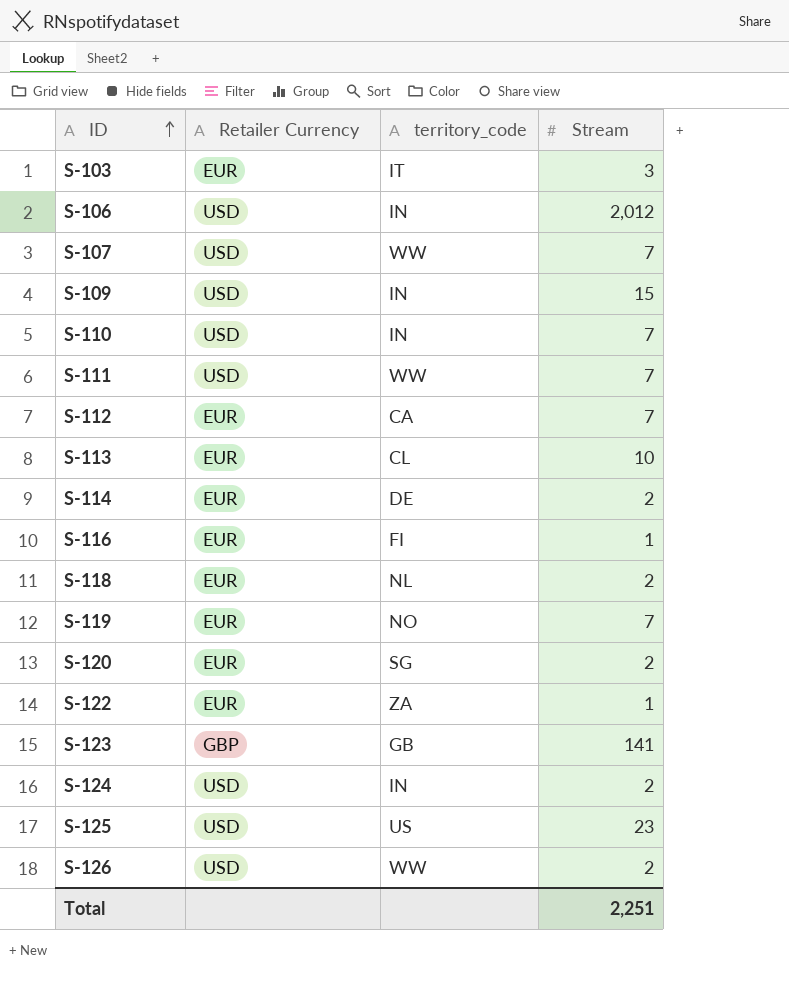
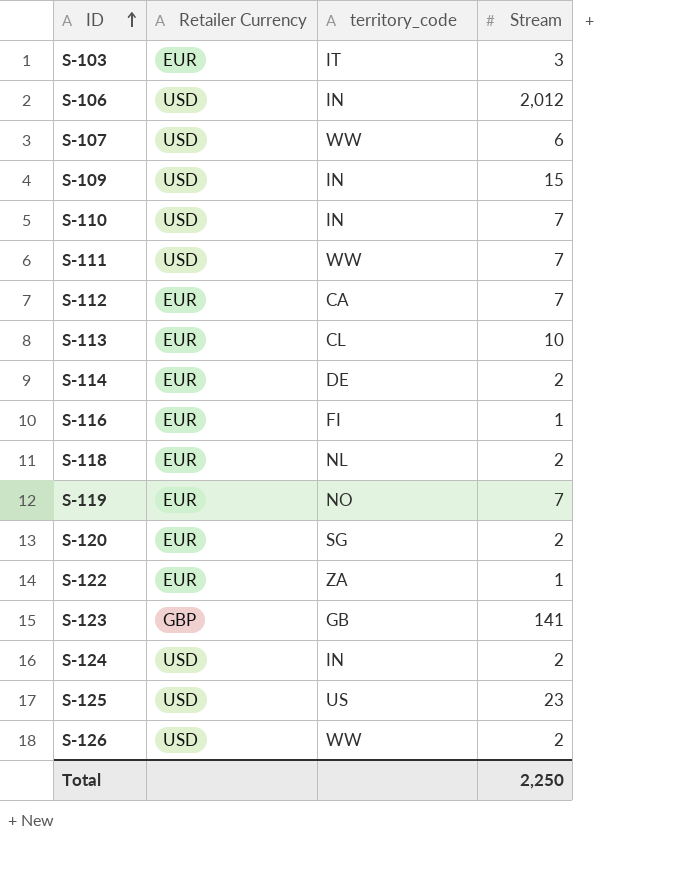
S-107 | Stream: 7 -> 6
Total | Stream: 2,251 -> 2,250

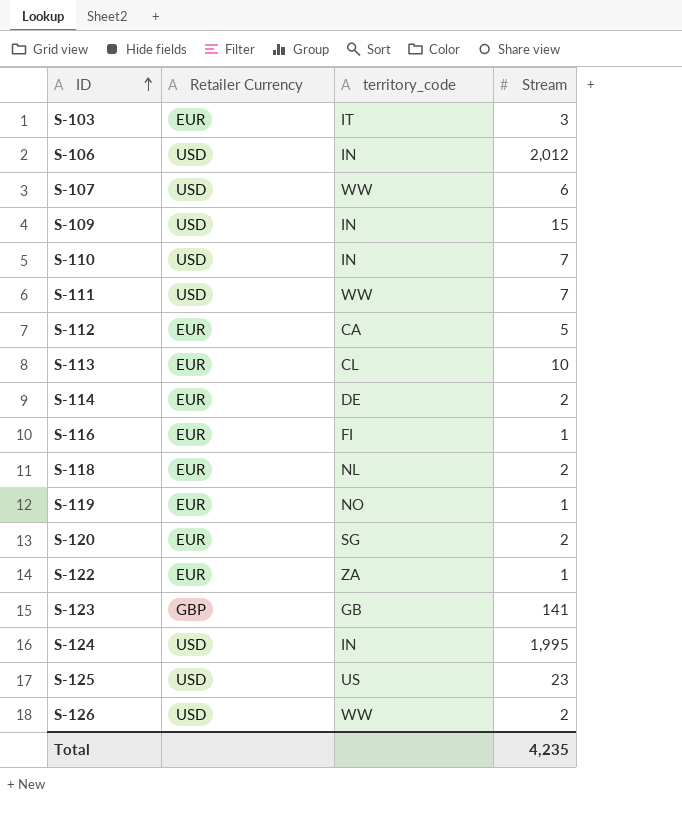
S-112 | Stream: 7 -> 5
S-119 | Stream: 7 -> 1
S-124 | Stream: 2 -> 1,995
Total | Stream: 2,250 -> 4,235

